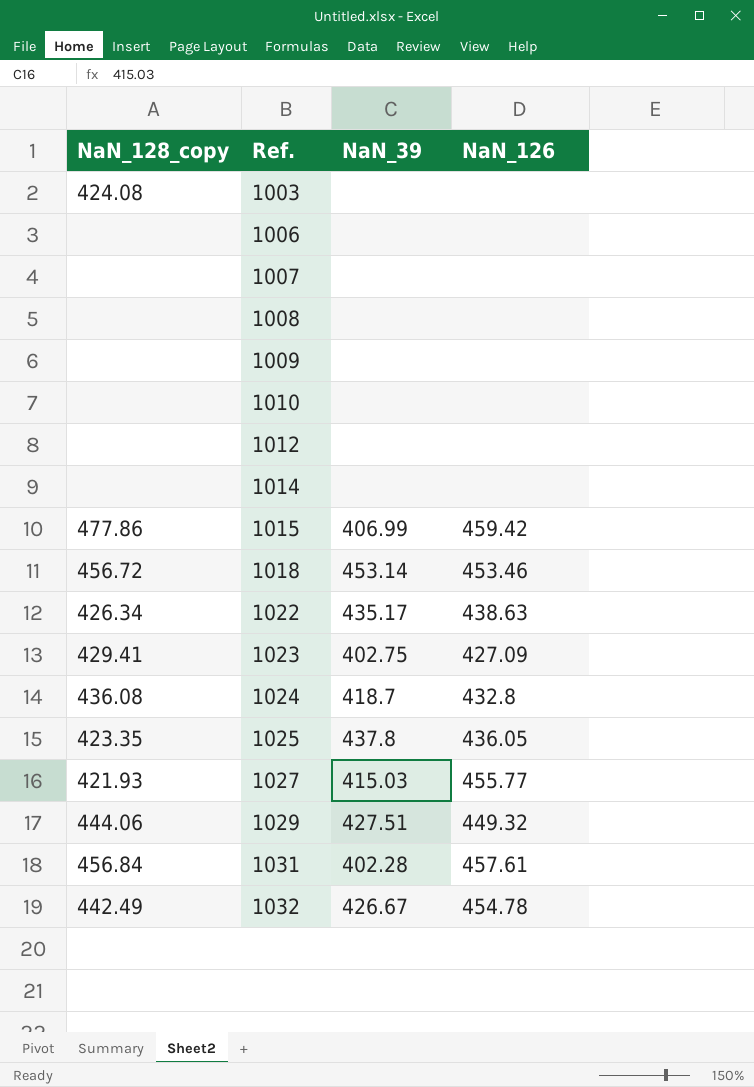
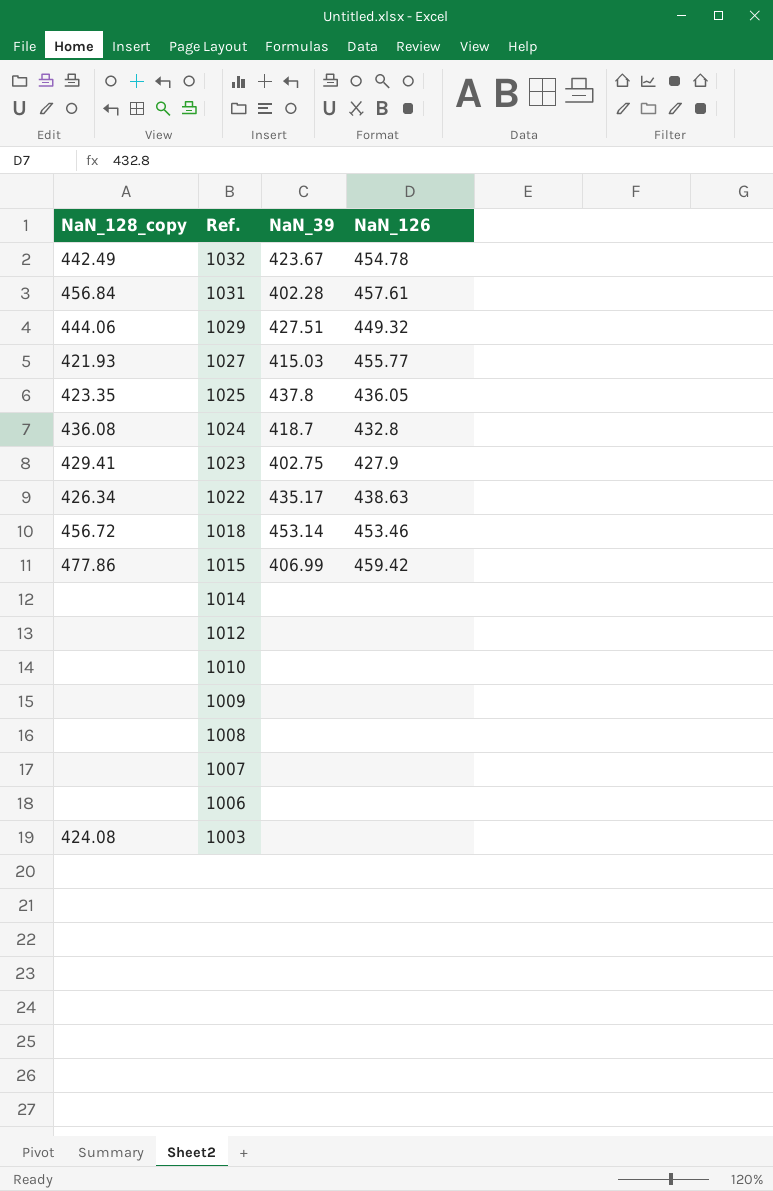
row order: Ref. ascending -> Ref. descending
1032 | NaN_39: 426.67 -> 423.67
1023 | NaN_126: 427.09 -> 427.9

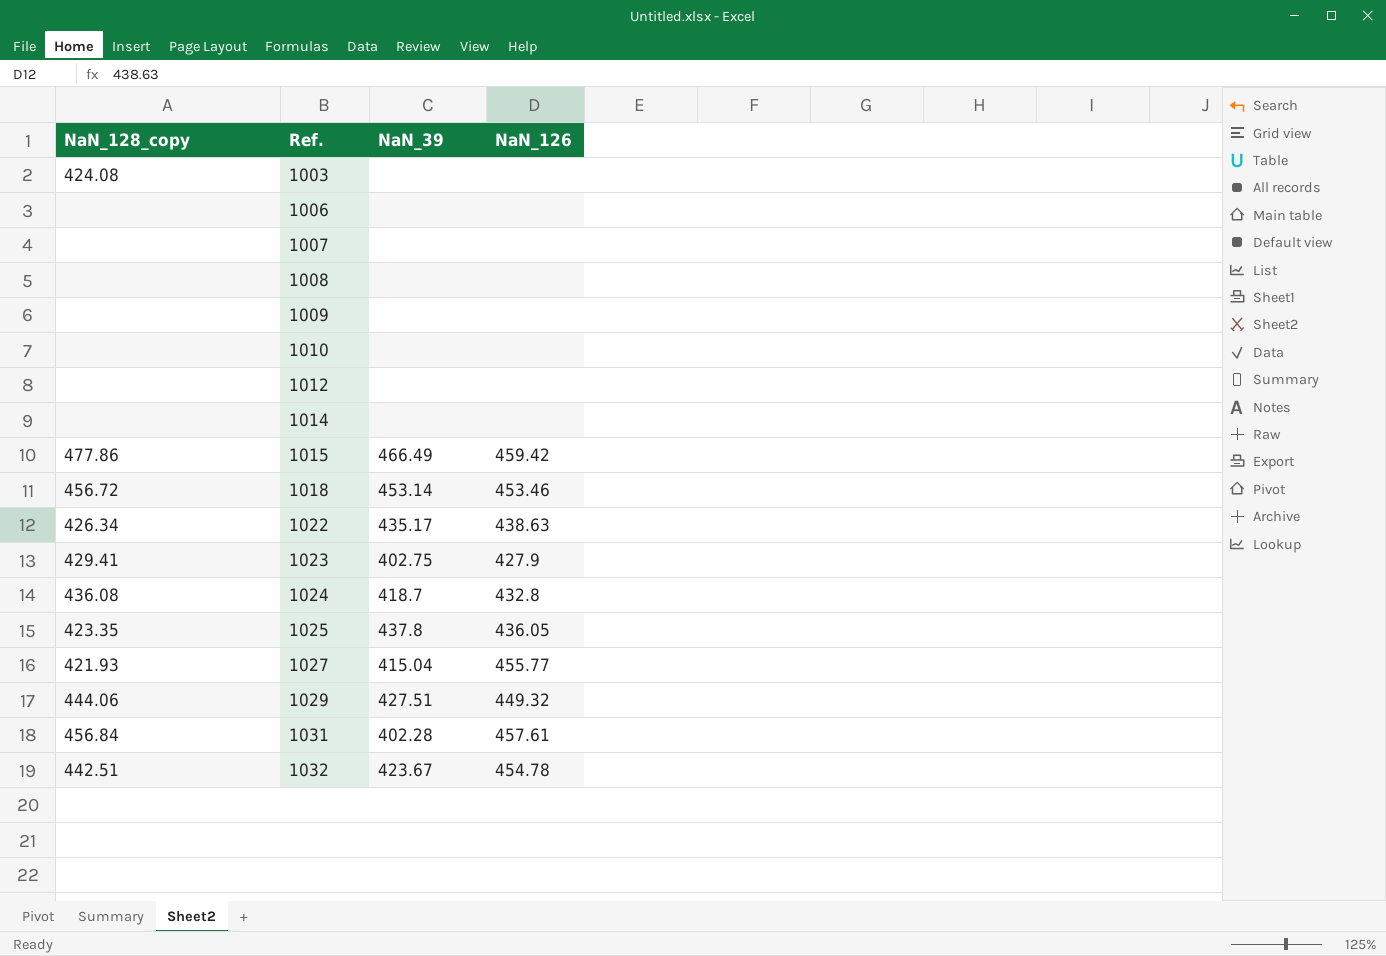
row order: Ref. descending -> Ref. ascending
1015 | NaN_39: 406.99 -> 466.49
1027 | NaN_39: 415.03 -> 415.04
1032 | NaN_128_copy: 442.49 -> 442.51

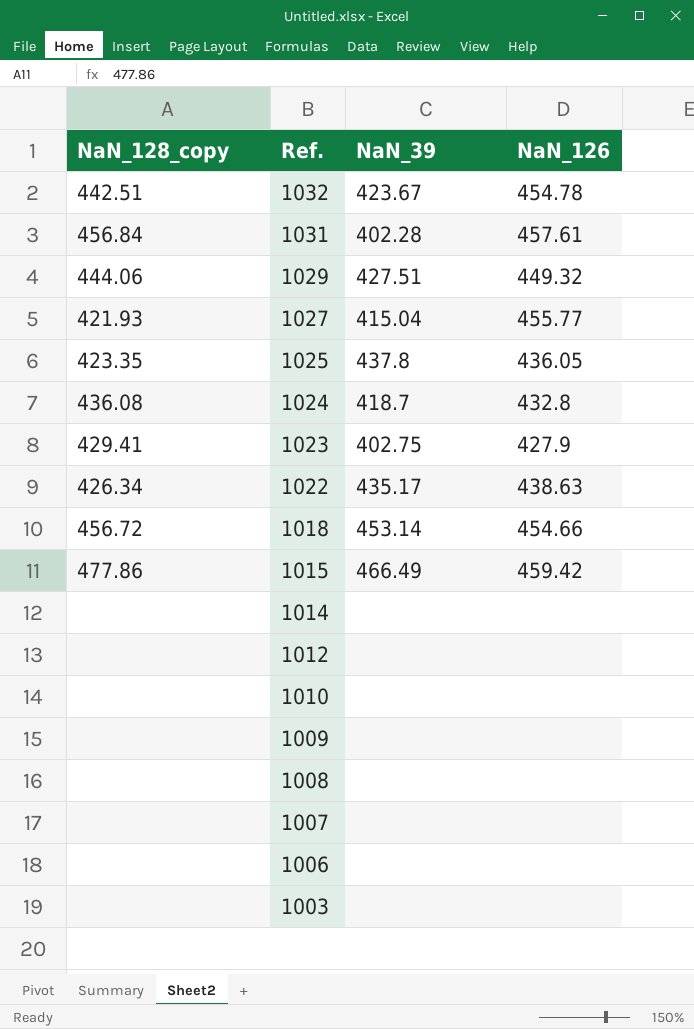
row order: Ref. ascending -> Ref. descending
1018 | NaN_126: 453.46 -> 454.66
1003 | NaN_128_copy: 424.08 -> none

